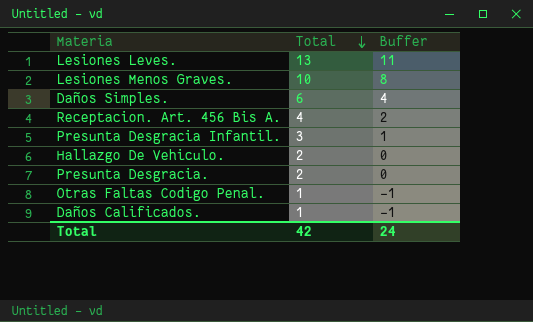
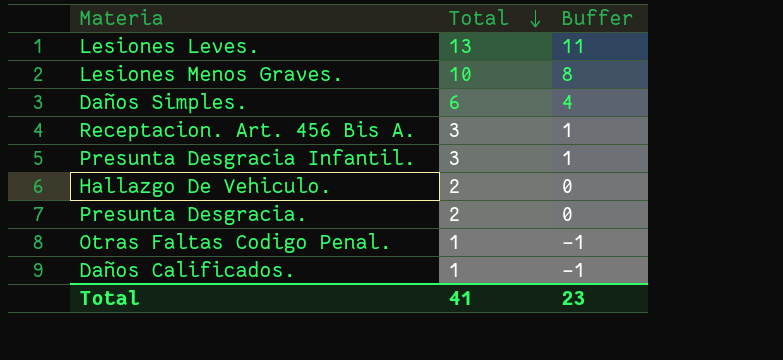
Receptacion. Art. 456 Bis A. | Total: 4 -> 3
Receptacion. Art. 456 Bis A. | Buffer: 2 -> 1
Total | Total: 42 -> 41
Total | Buffer: 24 -> 23

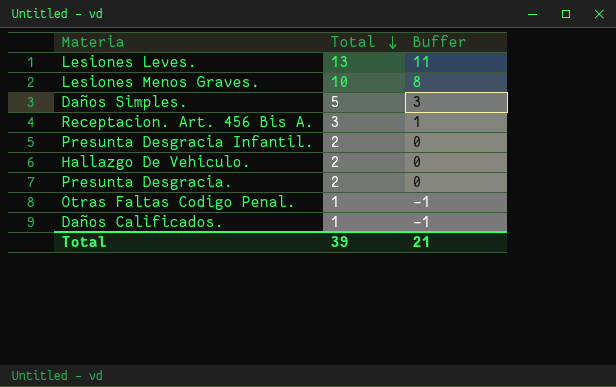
Daños Simples. | Total: 6 -> 5
Daños Simples. | Buffer: 4 -> 3
Presunta Desgracia Infantil. | Total: 3 -> 2
Presunta Desgracia Infantil. | Buffer: 1 -> 0
Total | Total: 41 -> 39
Total | Buffer: 23 -> 21

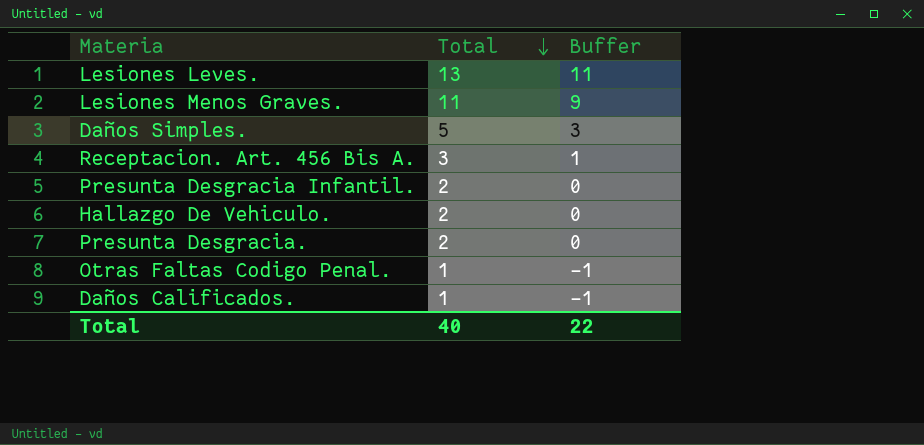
Lesiones Menos Graves. | Total: 10 -> 11
Lesiones Menos Graves. | Buffer: 8 -> 9
Total | Total: 39 -> 40
Total | Buffer: 21 -> 22

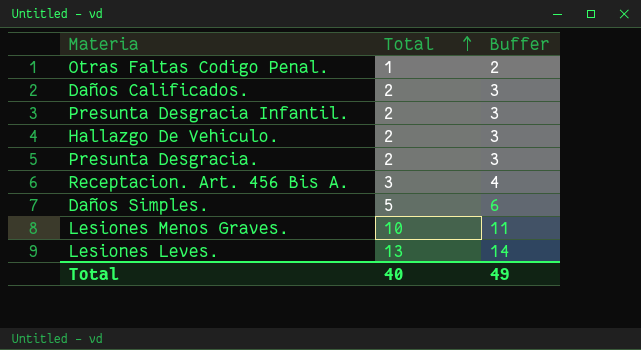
row order: Total descending -> Total ascending
column Buffer | formula: [Total] - 2 -> [Total] + 1
Daños Calificados. | Total: 1 -> 2
Lesiones Menos Graves. | Total: 11 -> 10
Total | Buffer: 22 -> 49

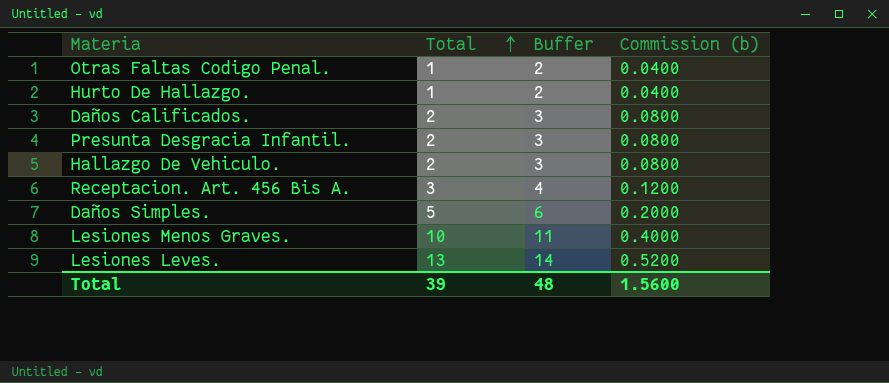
column Commission (b) | formula: none -> [Total] * 0.04
row Presunta Desgracia.: 2 | 3 -> none
row Hurto De Hallazgo.: none -> 1 | 2 | 0.0400
Total | Total: 40 -> 39
Total | Buffer: 49 -> 48

